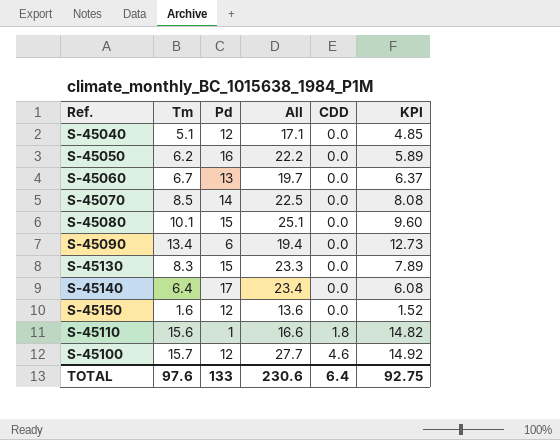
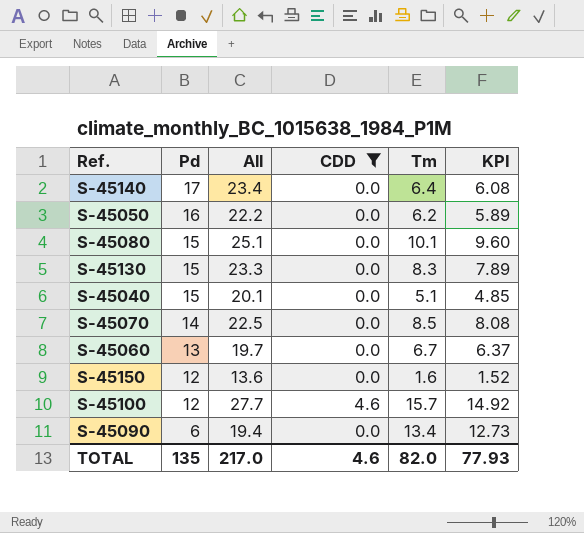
filter: none -> CDD != 1.8
row order: CDD ascending -> Pd descending
column Tm | position: 2 -> 5
S-45040 | Pd: 12 -> 15
S-45040 | All: 17.1 -> 20.1
TOTAL | Pd: 133 -> 135
TOTAL | All: 230.6 -> 217.0
TOTAL | CDD: 6.4 -> 4.6
TOTAL | Tm: 97.6 -> 82.0
TOTAL | KPI: 92.75 -> 77.93

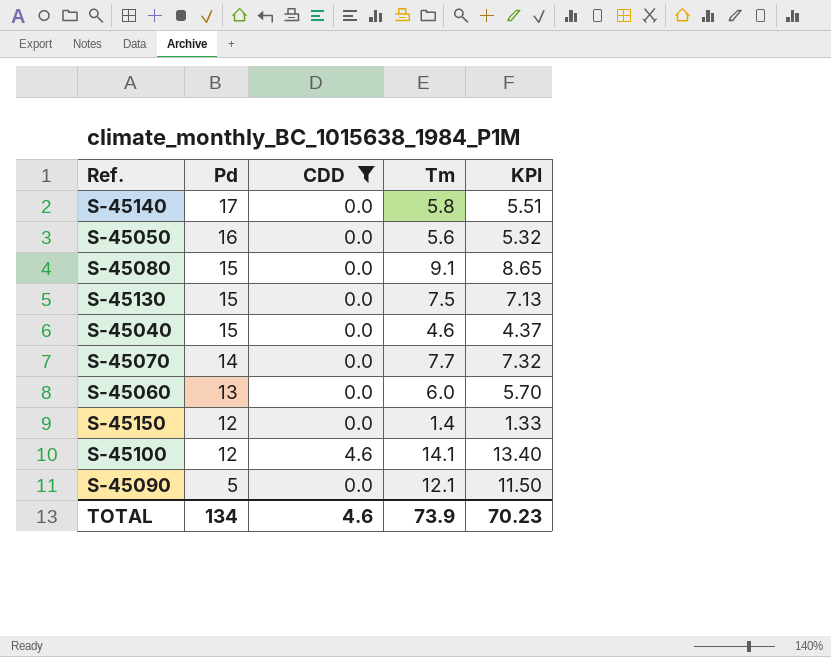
column All | formula: [Pd] + [Tm] -> none
S-45140 | Tm: 6.4 -> 5.8
S-45140 | KPI: 6.08 -> 5.51
S-45050 | Tm: 6.2 -> 5.6
S-45050 | KPI: 5.89 -> 5.32
S-45080 | Tm: 10.1 -> 9.1
S-45080 | KPI: 9.60 -> 8.65
S-45130 | Tm: 8.3 -> 7.5
S-45130 | KPI: 7.89 -> 7.13
S-45040 | Tm: 5.1 -> 4.6
S-45040 | KPI: 4.85 -> 4.37
S-45070 | Tm: 8.5 -> 7.7
S-45070 | KPI: 8.08 -> 7.32
S-45060 | Tm: 6.7 -> 6.0
S-45060 | KPI: 6.37 -> 5.70
S-45150 | Tm: 1.6 -> 1.4
S-45150 | KPI: 1.52 -> 1.33
S-45100 | Tm: 15.7 -> 14.1
S-45100 | KPI: 14.92 -> 13.40
S-45090 | Pd: 6 -> 5
S-45090 | Tm: 13.4 -> 12.1
S-45090 | KPI: 12.73 -> 11.50
TOTAL | Pd: 135 -> 134
TOTAL | Tm: 82.0 -> 73.9
TOTAL | KPI: 77.93 -> 70.23

